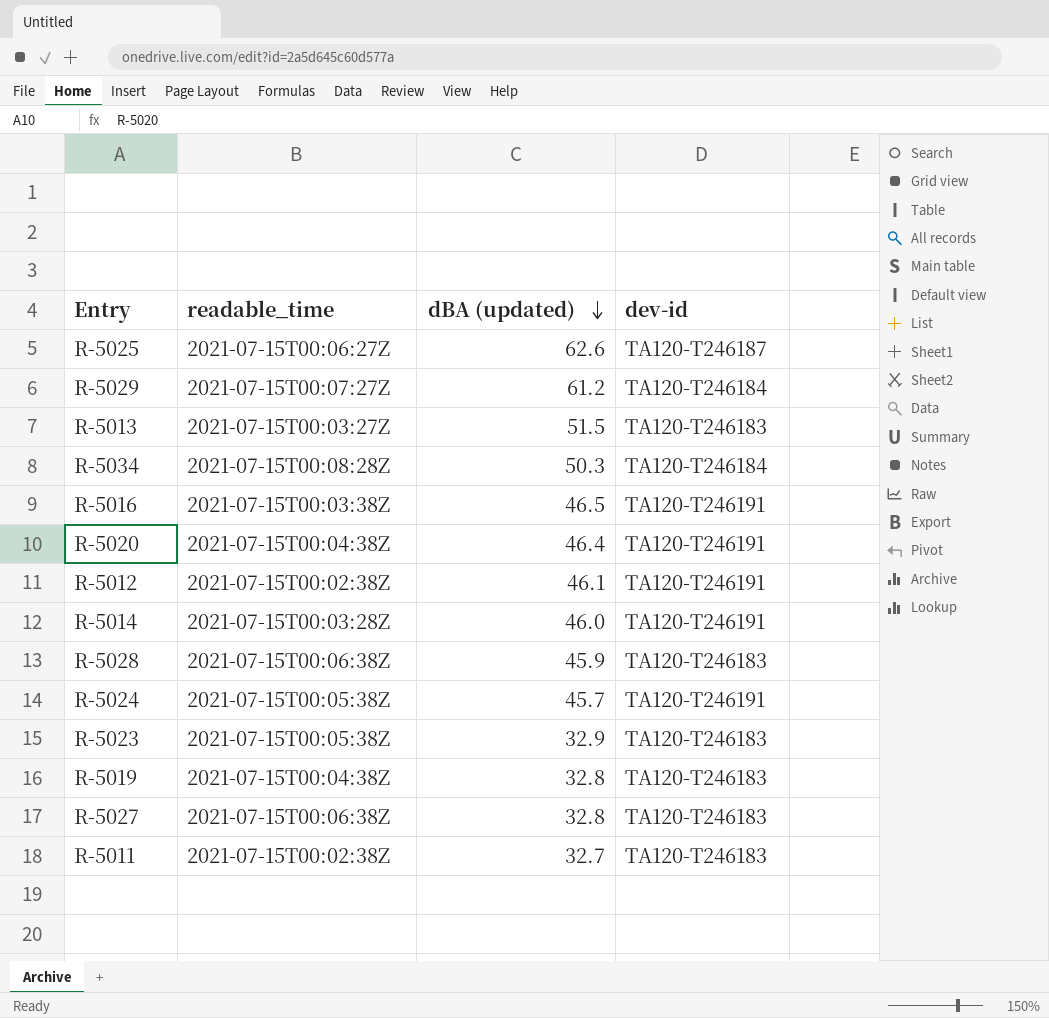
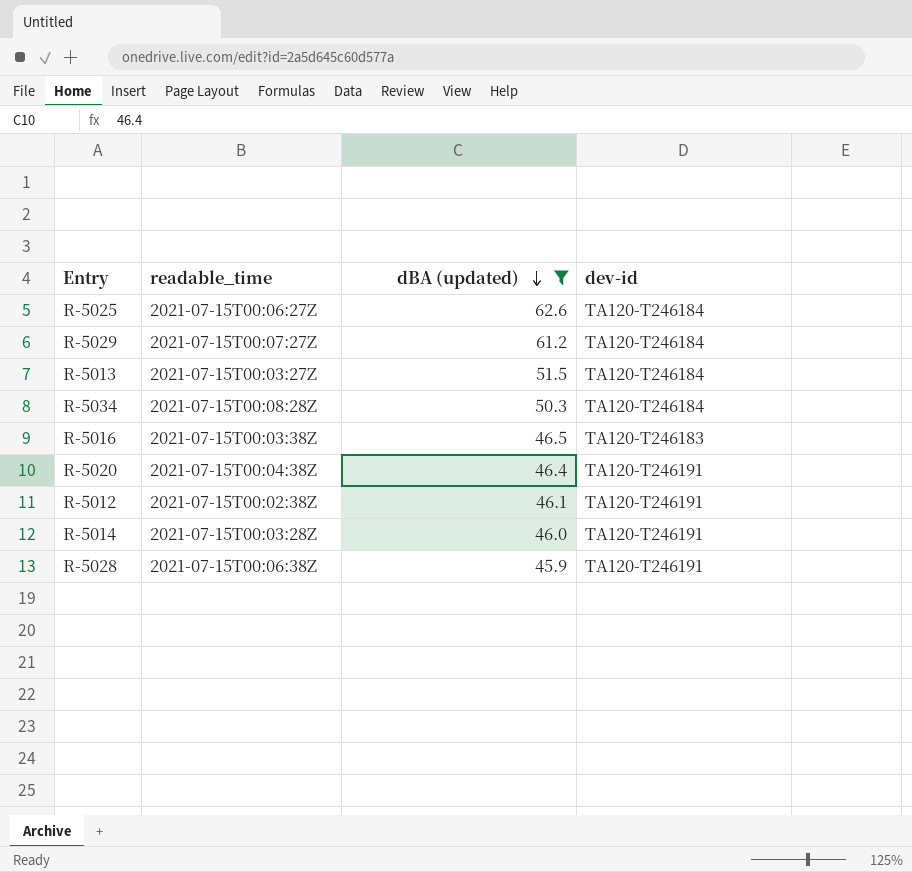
filter: none -> dBA (updated) >= 45.9
R-5025 | dev-id: TA120-T246187 -> TA120-T246184
R-5013 | dev-id: TA120-T246183 -> TA120-T246184
R-5016 | dev-id: TA120-T246191 -> TA120-T246183
R-5028 | dev-id: TA120-T246183 -> TA120-T246191

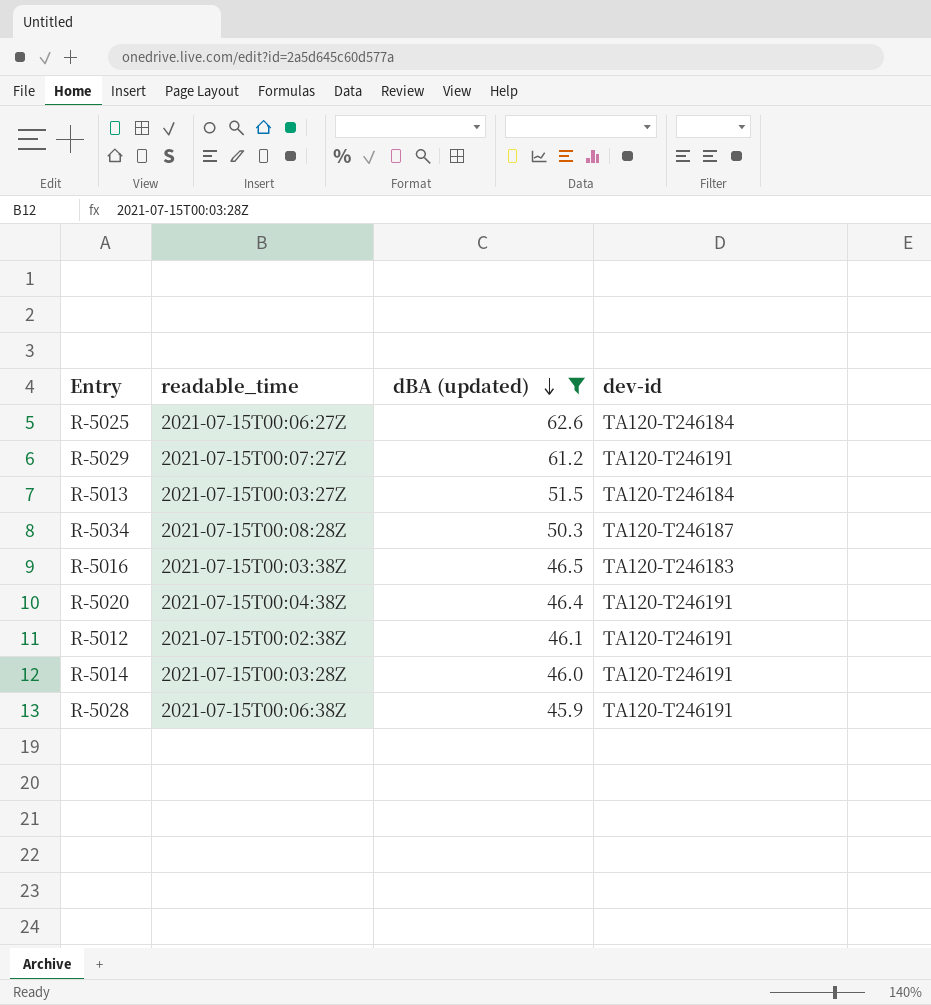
R-5029 | dev-id: TA120-T246184 -> TA120-T246191
R-5034 | dev-id: TA120-T246184 -> TA120-T246187

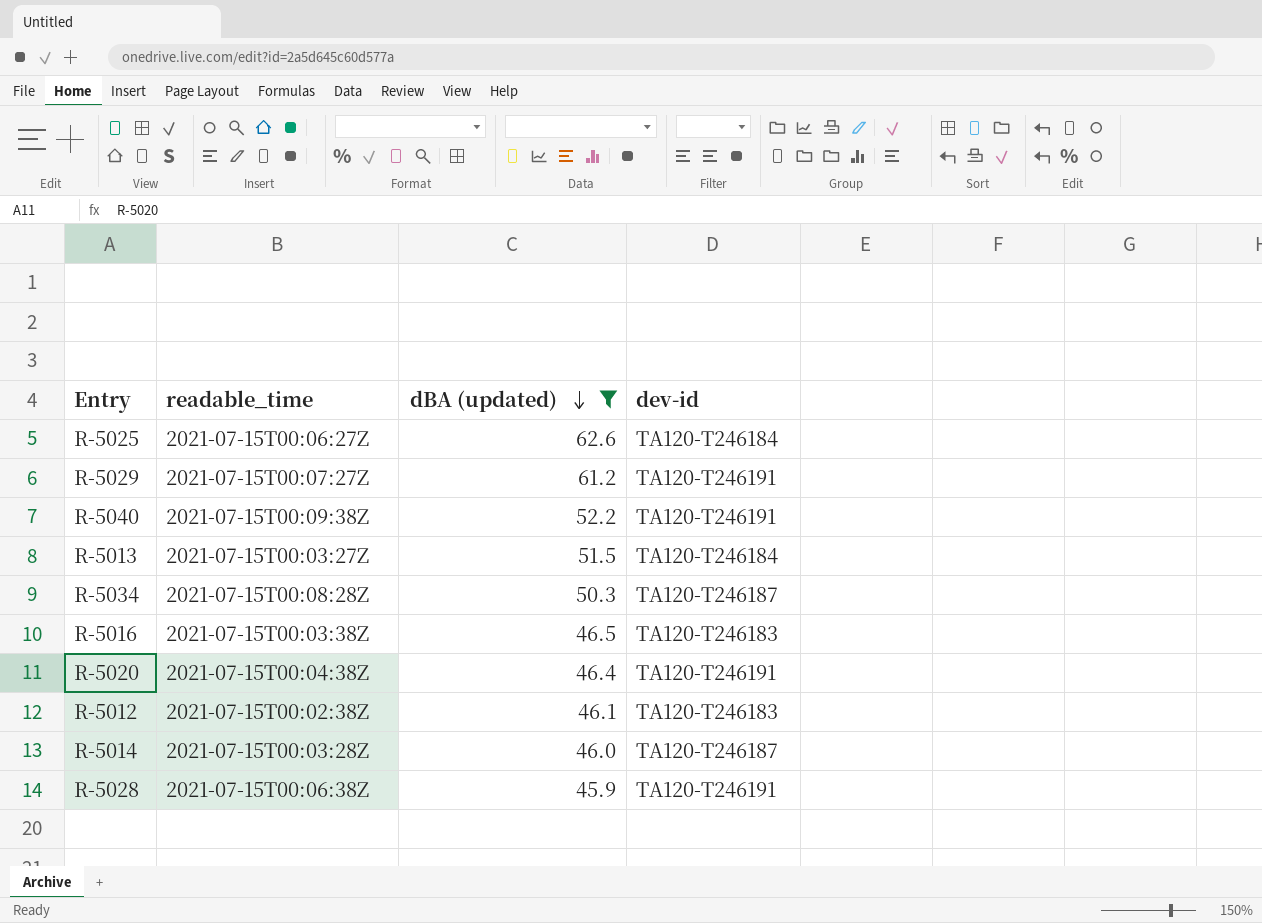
row R-5040: none -> 2021-07-15T00:09:38Z | 52.2 | TA120-T246191
R-5012 | dev-id: TA120-T246191 -> TA120-T246183
R-5014 | dev-id: TA120-T246191 -> TA120-T246187

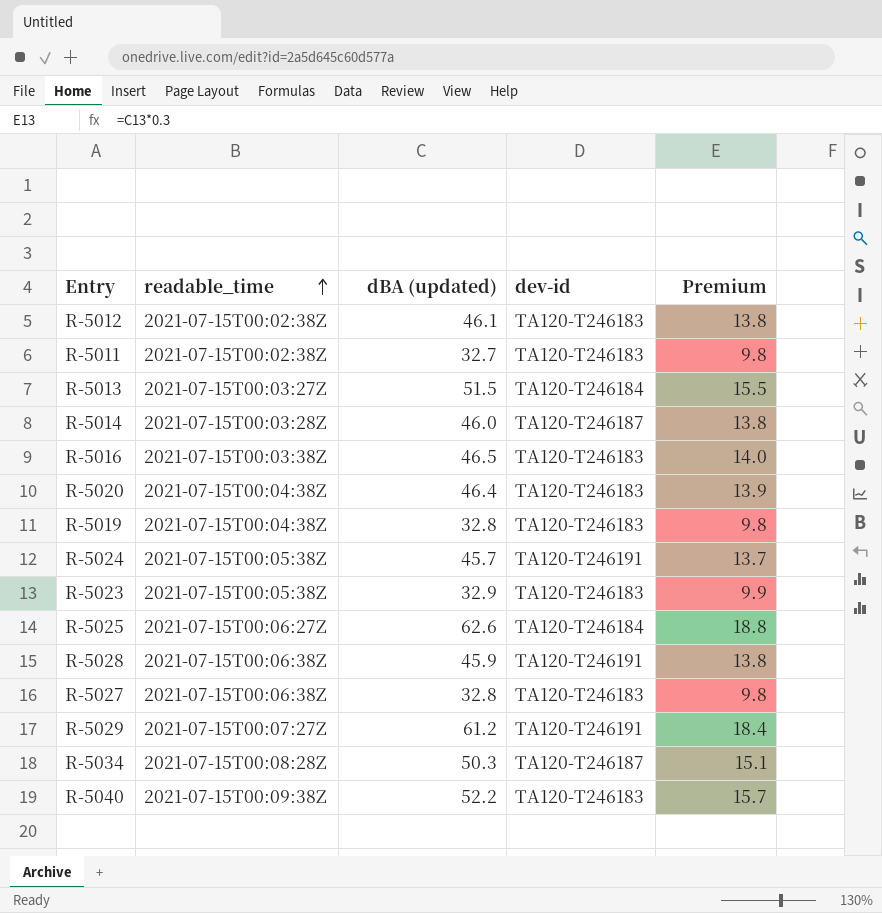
filter: dBA (updated) >= 45.9 -> none
row order: dBA (updated) descending -> readable_time ascending
column Premium | formula: none -> [dBA (updated)] * 0.3
R-5020 | dev-id: TA120-T246191 -> TA120-T246183
R-5040 | dev-id: TA120-T246191 -> TA120-T246183

